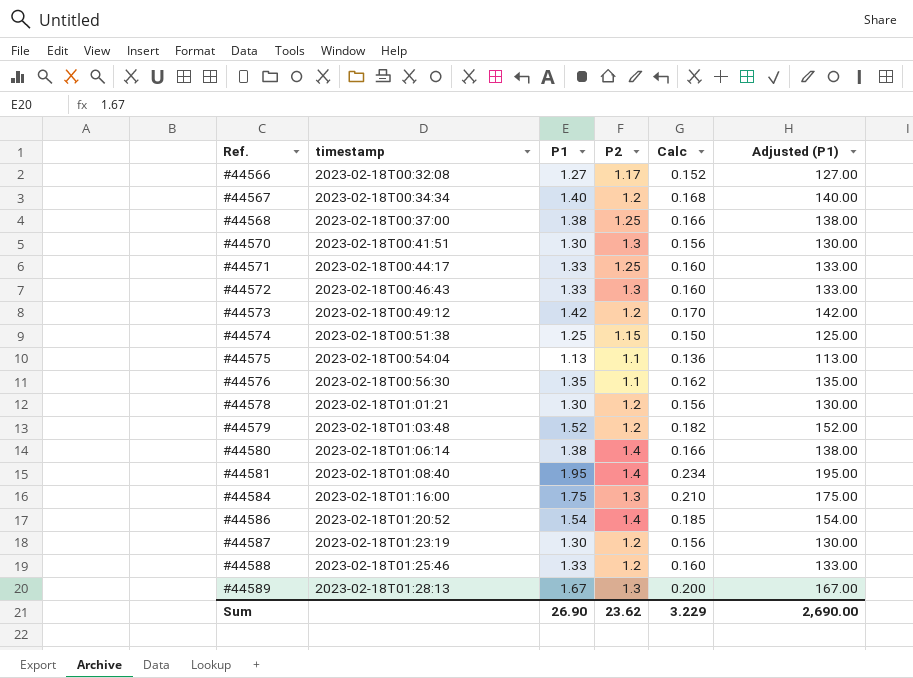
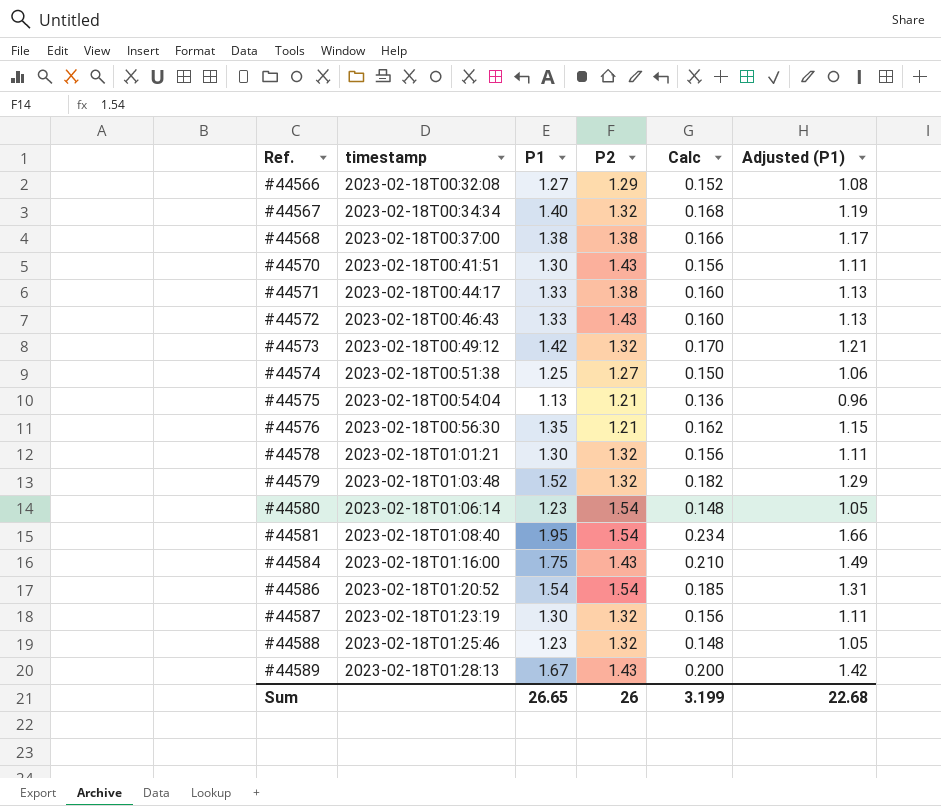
column Adjusted (P1) | formula: [P1] * 100 -> [P1] * 0.85
#44566 | P2: 1.17 -> 1.29
#44567 | P2: 1.2 -> 1.32
#44568 | P2: 1.25 -> 1.38
#44570 | P2: 1.3 -> 1.43
#44571 | P2: 1.25 -> 1.38
#44572 | P2: 1.3 -> 1.43
#44573 | P2: 1.2 -> 1.32
#44574 | P2: 1.15 -> 1.27
#44575 | P2: 1.1 -> 1.21
#44576 | P2: 1.1 -> 1.21
#44578 | P2: 1.2 -> 1.32
#44579 | P2: 1.2 -> 1.32
#44580 | P1: 1.38 -> 1.23
#44580 | P2: 1.4 -> 1.54
#44580 | Calc: 0.166 -> 0.148
#44581 | P2: 1.4 -> 1.54
#44584 | P2: 1.3 -> 1.43
#44586 | P2: 1.4 -> 1.54
#44587 | P2: 1.2 -> 1.32
#44588 | P1: 1.33 -> 1.23
#44588 | P2: 1.2 -> 1.32
#44588 | Calc: 0.160 -> 0.148
#44589 | P2: 1.3 -> 1.43
Sum | P1: 26.90 -> 26.65
Sum | P2: 23.62 -> 26
Sum | Calc: 3.229 -> 3.199
Sum | Adjusted (P1): 2,690.00 -> 22.68

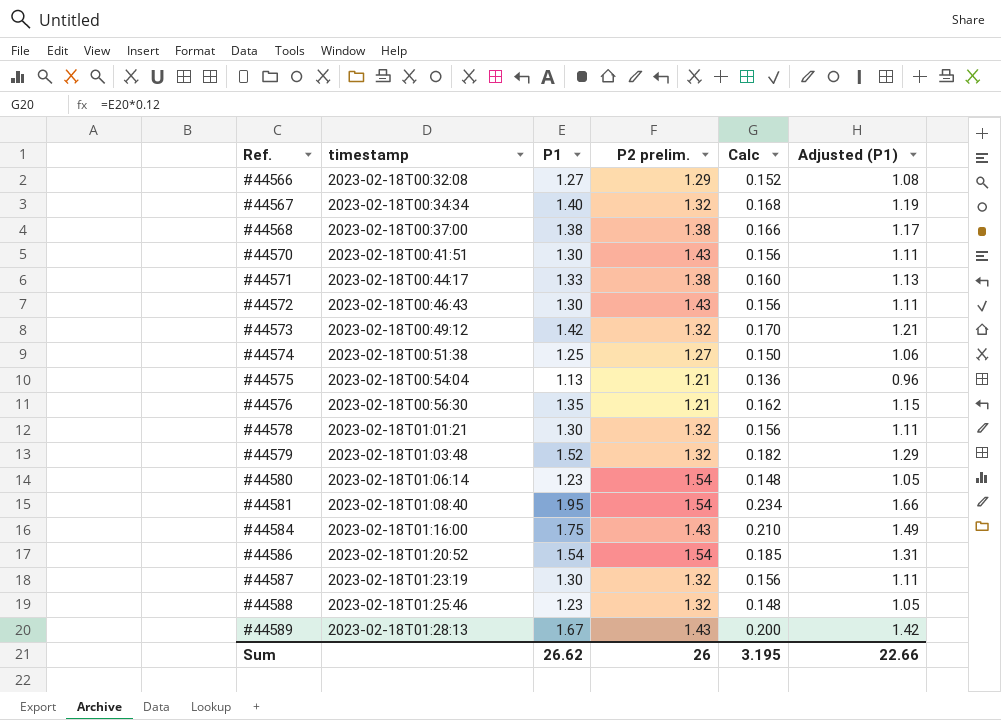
column name: P2 -> P2 prelim.
#44572 | P1: 1.33 -> 1.30
#44572 | Calc: 0.160 -> 0.156
#44572 | Adjusted (P1): 1.13 -> 1.11
Sum | P1: 26.65 -> 26.62
Sum | Calc: 3.199 -> 3.195
Sum | Adjusted (P1): 22.68 -> 22.66

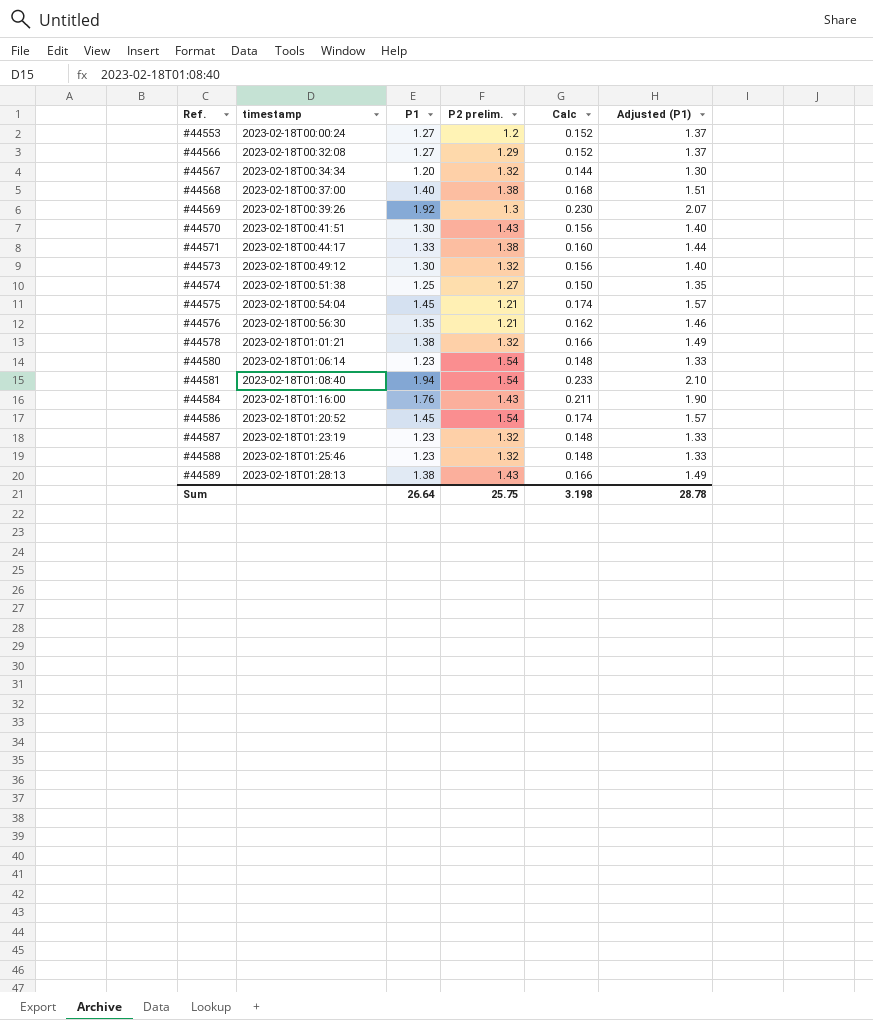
column Adjusted (P1) | formula: [P1] * 0.85 -> [P1] * 1.08
row #44572: 2023-02-18T00:46:43 | 1.30 | 1.43 | 0.156 | 1.11 -> none
row #44579: 2023-02-18T01:03:48 | 1.52 | 1.32 | 0.182 | 1.29 -> none
row #44553: none -> 2023-02-18T00:00:24 | 1.27 | 1.2 | 0.152 | 1.37
#44567 | P1: 1.40 -> 1.20
#44567 | Calc: 0.168 -> 0.144
#44568 | P1: 1.38 -> 1.40
#44568 | Calc: 0.166 -> 0.168
row #44569: none -> 2023-02-18T00:39:26 | 1.92 | 1.3 | 0.230 | 2.07
#44573 | P1: 1.42 -> 1.30
#44573 | Calc: 0.170 -> 0.156
#44575 | P1: 1.13 -> 1.45
#44575 | Calc: 0.136 -> 0.174
#44578 | P1: 1.30 -> 1.38
#44578 | Calc: 0.156 -> 0.166
#44581 | P1: 1.95 -> 1.94
#44581 | Calc: 0.234 -> 0.233
#44584 | P1: 1.75 -> 1.76
#44584 | Calc: 0.210 -> 0.211
#44586 | P1: 1.54 -> 1.45
#44586 | Calc: 0.185 -> 0.174
#44587 | P1: 1.30 -> 1.23
#44587 | Calc: 0.156 -> 0.148
#44589 | P1: 1.67 -> 1.38
#44589 | Calc: 0.200 -> 0.166
Sum | P1: 26.62 -> 26.64
Sum | P2 prelim.: 26 -> 25.75
Sum | Calc: 3.195 -> 3.198
Sum | Adjusted (P1): 22.66 -> 28.78

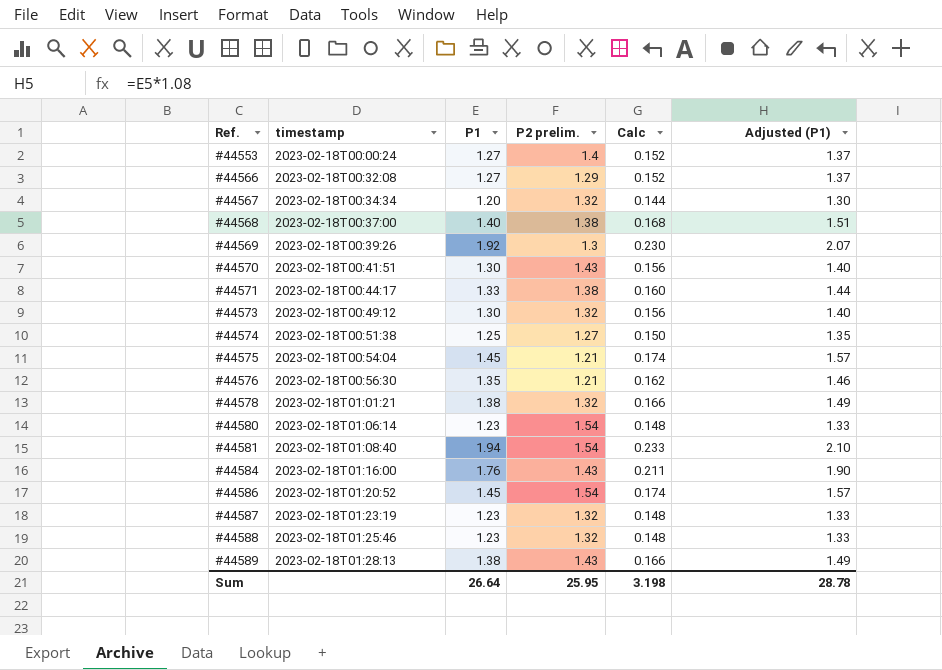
#44553 | P2 prelim.: 1.2 -> 1.4
Sum | P2 prelim.: 25.75 -> 25.95

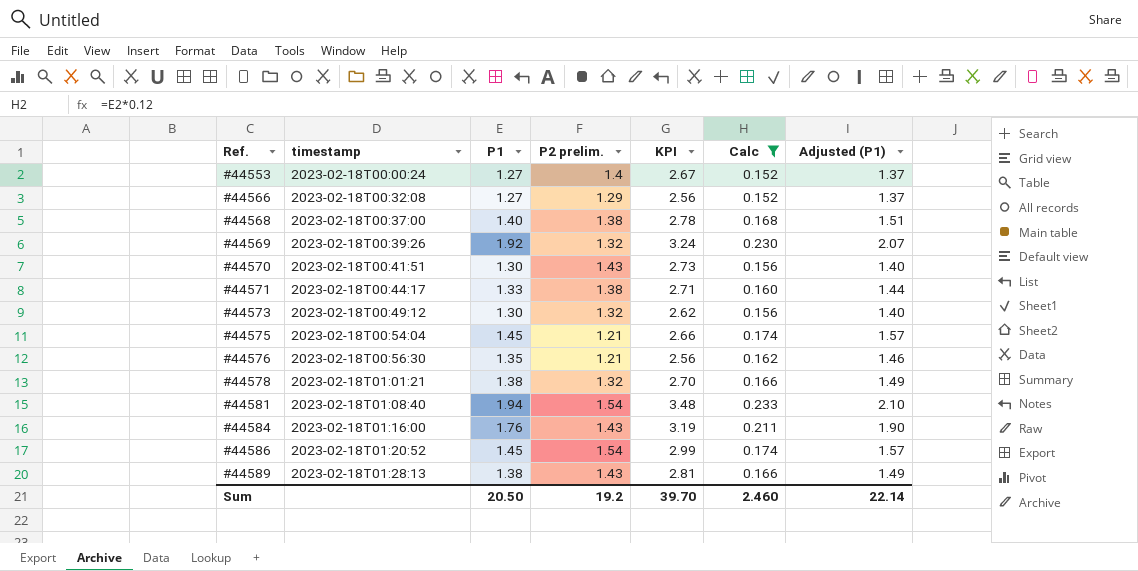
filter: none -> Calc >= 0.152
column KPI | formula: none -> [P1] + [P2 prelim.]
#44569 | P2 prelim.: 1.3 -> 1.32
Sum | P1: 26.64 -> 20.50
Sum | P2 prelim.: 25.95 -> 19.2
Sum | Calc: 3.198 -> 2.460
Sum | Adjusted (P1): 28.78 -> 22.14

